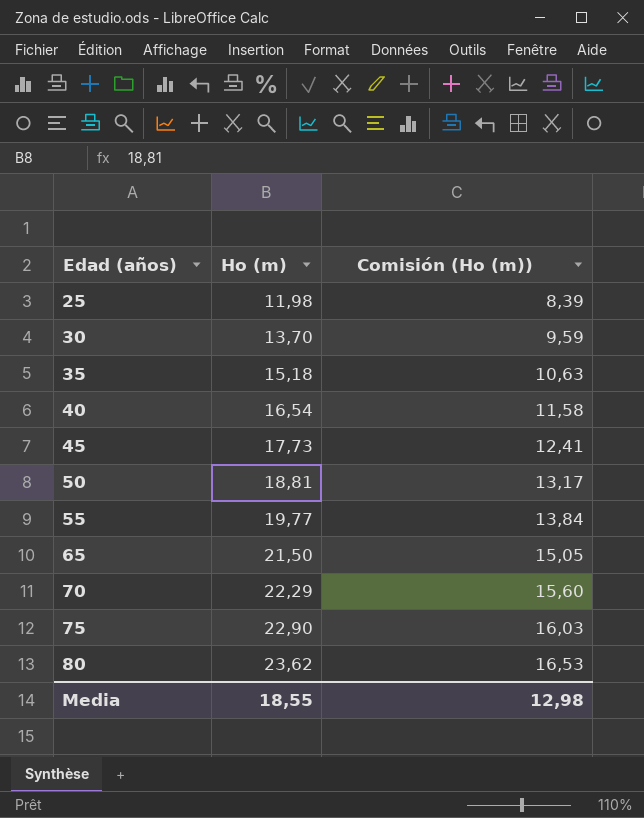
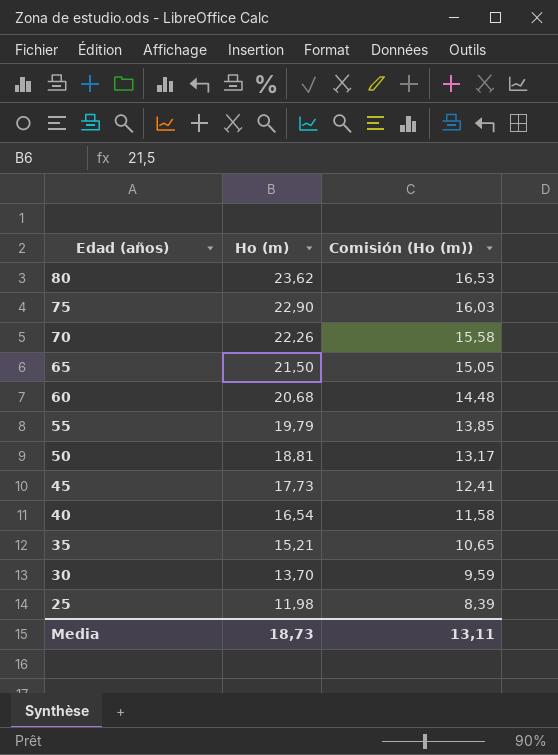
row order: Edad (años) ascending -> Edad (años) descending
70 | Ho (m): 22,29 -> 22,26
70 | Comisión (Ho (m)): 15,60 -> 15,58
row 60: none -> 20,68 | 14,48
55 | Ho (m): 19,77 -> 19,79
55 | Comisión (Ho (m)): 13,84 -> 13,85
35 | Ho (m): 15,18 -> 15,21
35 | Comisión (Ho (m)): 10,63 -> 10,65
Media | Ho (m): 18,55 -> 18,73
Media | Comisión (Ho (m)): 12,98 -> 13,11

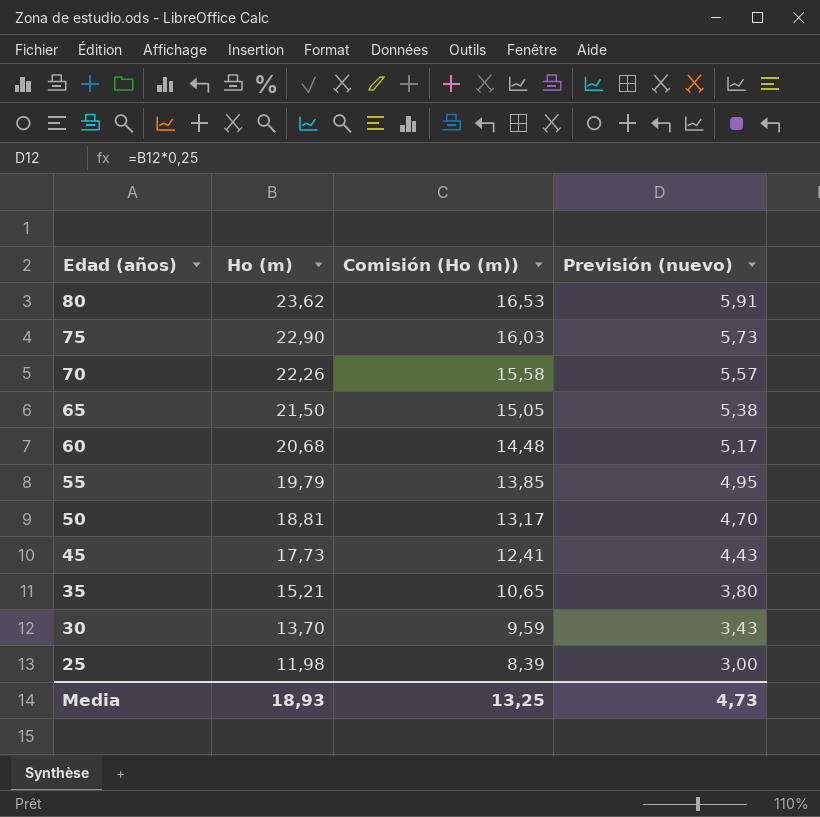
column Previsión (nuevo) | formula: none -> [Ho (m)] * 0,25
row 40: 16,54 | 11,58 -> none
Media | Ho (m): 18,73 -> 18,93
Media | Comisión (Ho (m)): 13,11 -> 13,25

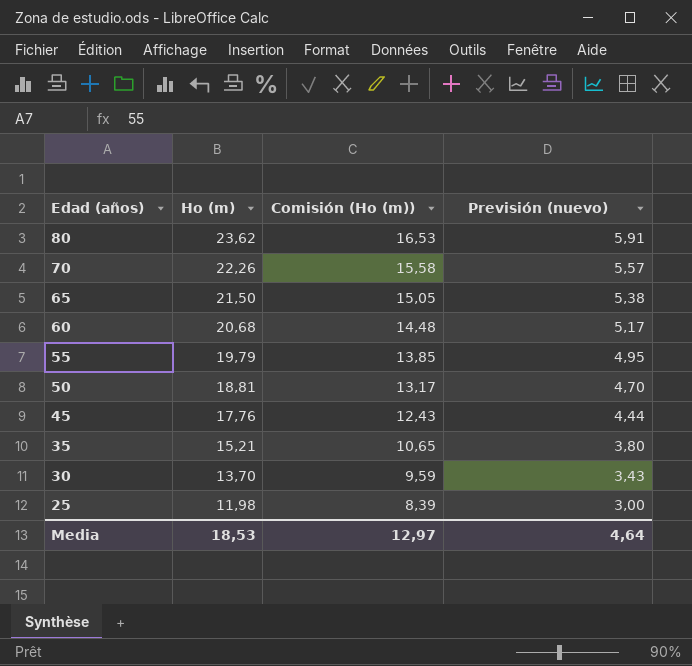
row 75: 22,90 | 16,03 | 5,73 -> none
45 | Ho (m): 17,73 -> 17,76
45 | Comisión (Ho (m)): 12,41 -> 12,43
45 | Previsión (nuevo): 4,43 -> 4,44
Media | Ho (m): 18,93 -> 18,53
Media | Comisión (Ho (m)): 13,25 -> 12,97
Media | Previsión (nuevo): 4,73 -> 4,64

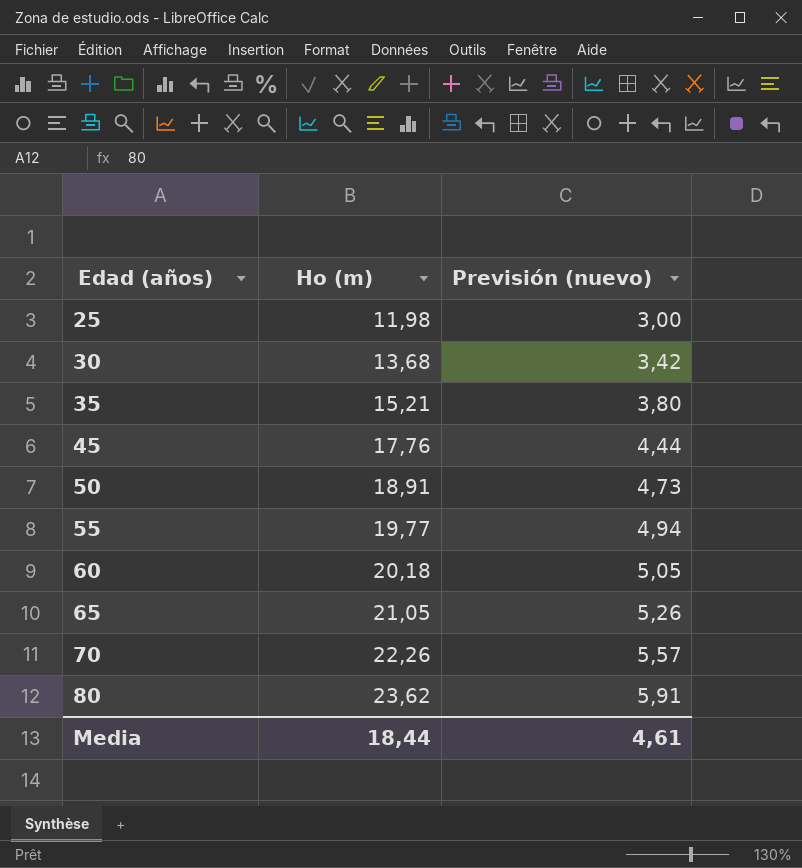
row order: Edad (años) descending -> Edad (años) ascending
column Comisión (Ho (m)) | formula: [Ho (m)] * 0,7 -> none
30 | Ho (m): 13,70 -> 13,68
30 | Previsión (nuevo): 3,43 -> 3,42
50 | Ho (m): 18,81 -> 18,91
50 | Previsión (nuevo): 4,70 -> 4,73
55 | Ho (m): 19,79 -> 19,77
55 | Previsión (nuevo): 4,95 -> 4,94
60 | Ho (m): 20,68 -> 20,18
60 | Previsión (nuevo): 5,17 -> 5,05
65 | Ho (m): 21,50 -> 21,05
65 | Previsión (nuevo): 5,38 -> 5,26
Media | Ho (m): 18,53 -> 18,44
Media | Previsión (nuevo): 4,64 -> 4,61

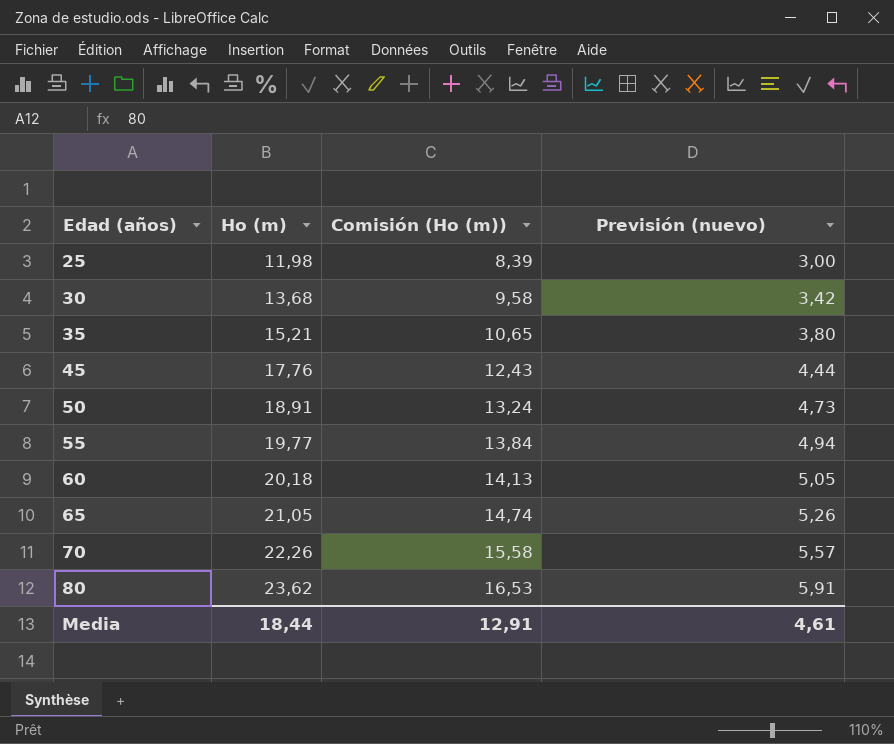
column Comisión (Ho (m)) | formula: none -> [Ho (m)] * 0,7

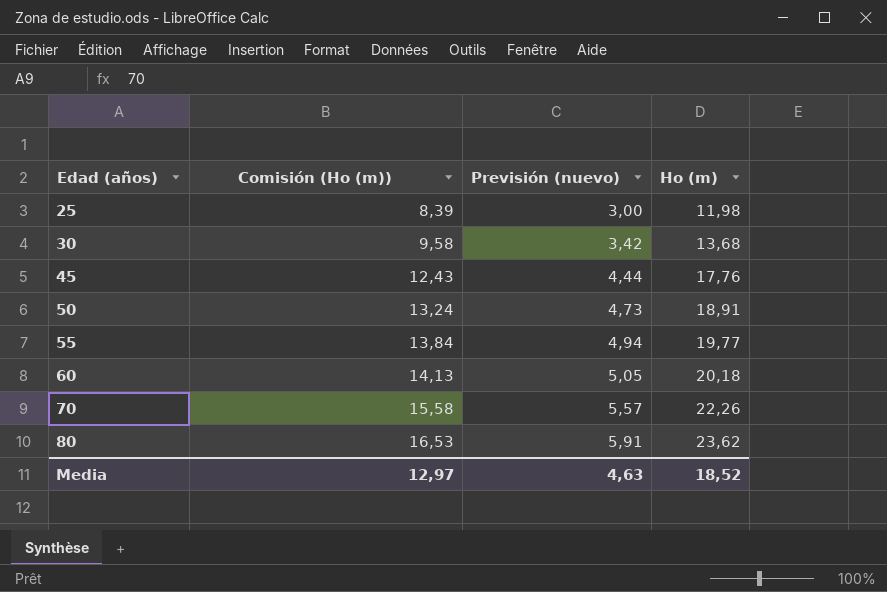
column Ho (m) | position: 2 -> 4
row 35: 15,21 | 10,65 | 3,80 -> none
row 65: 21,05 | 14,74 | 5,26 -> none
Media | Comisión (Ho (m)): 12,91 -> 12,97
Media | Previsión (nuevo): 4,61 -> 4,63
Media | Ho (m): 18,44 -> 18,52

